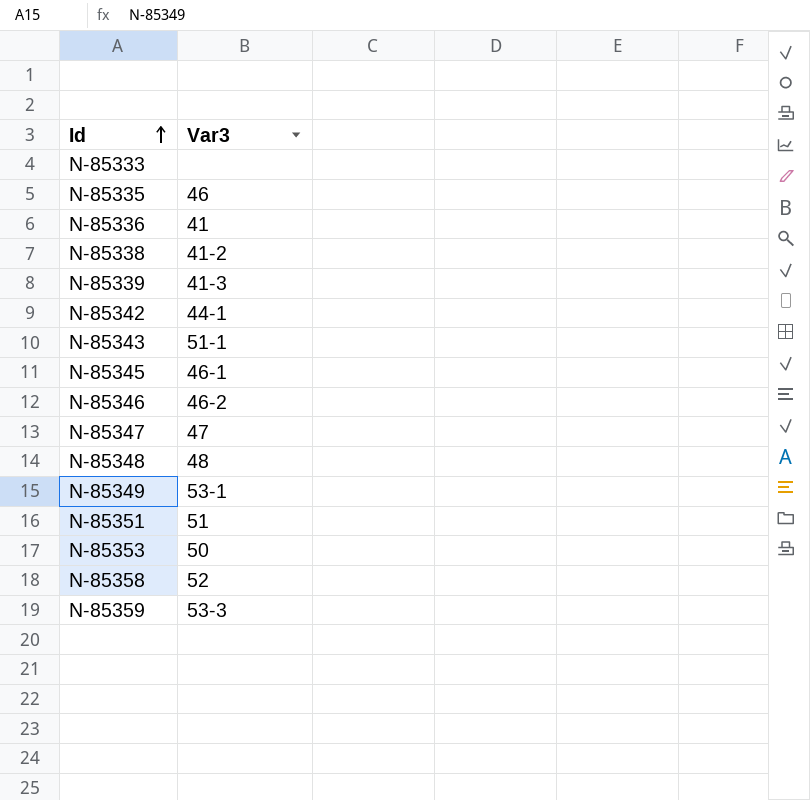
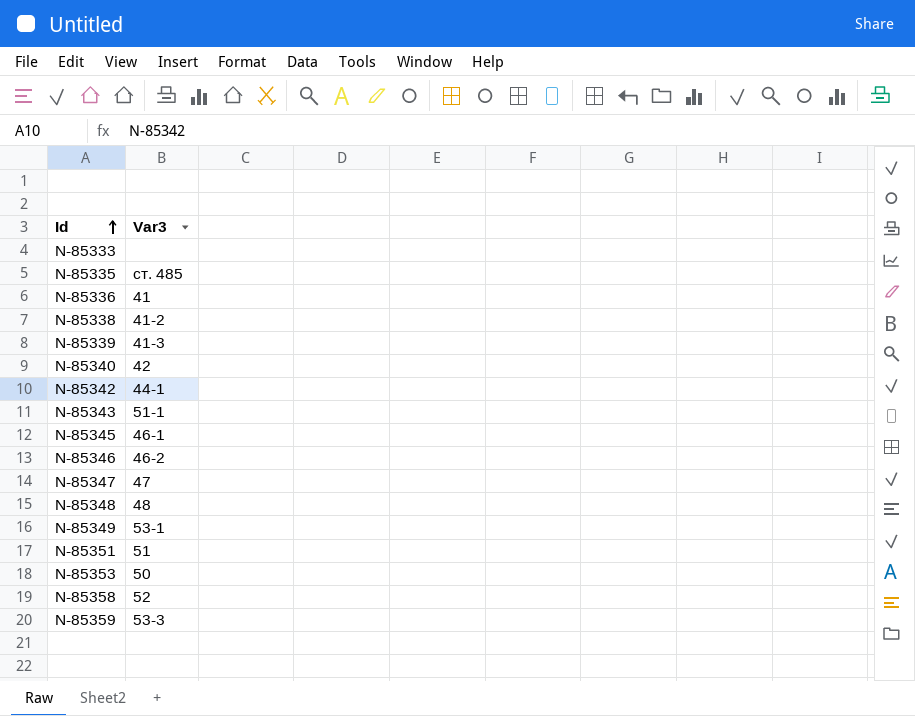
N-85335 | Var3: 46 -> ст. 485
row N-85340: none -> 42

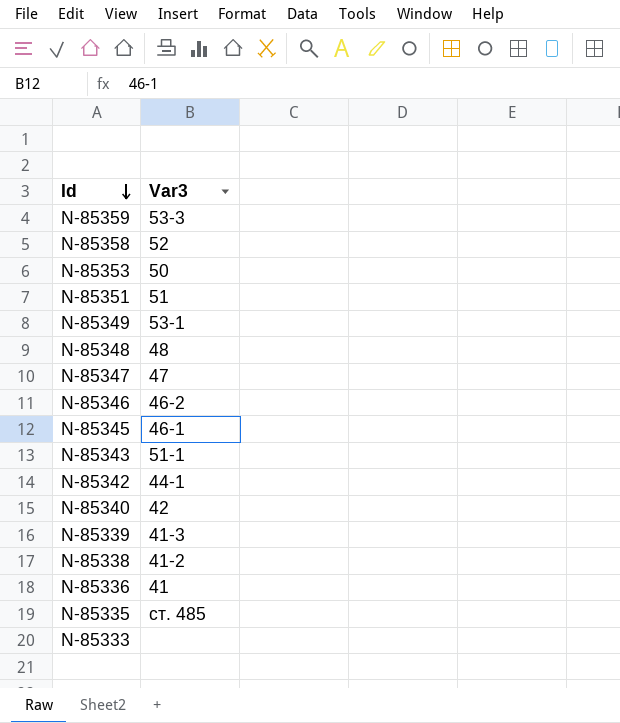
row order: Id ascending -> Id descending

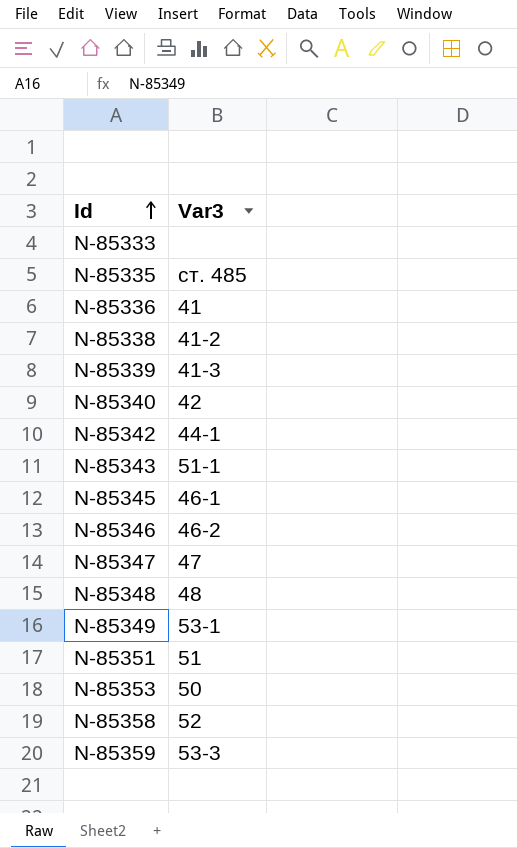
row order: Id descending -> Id ascending

